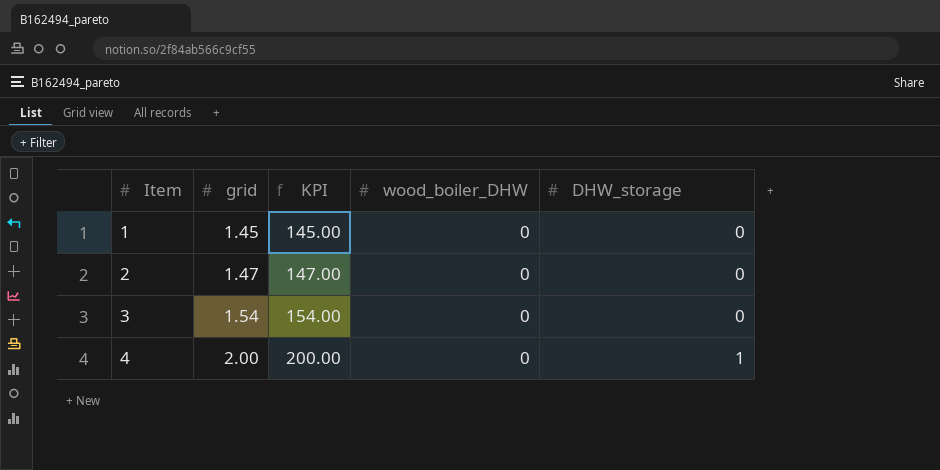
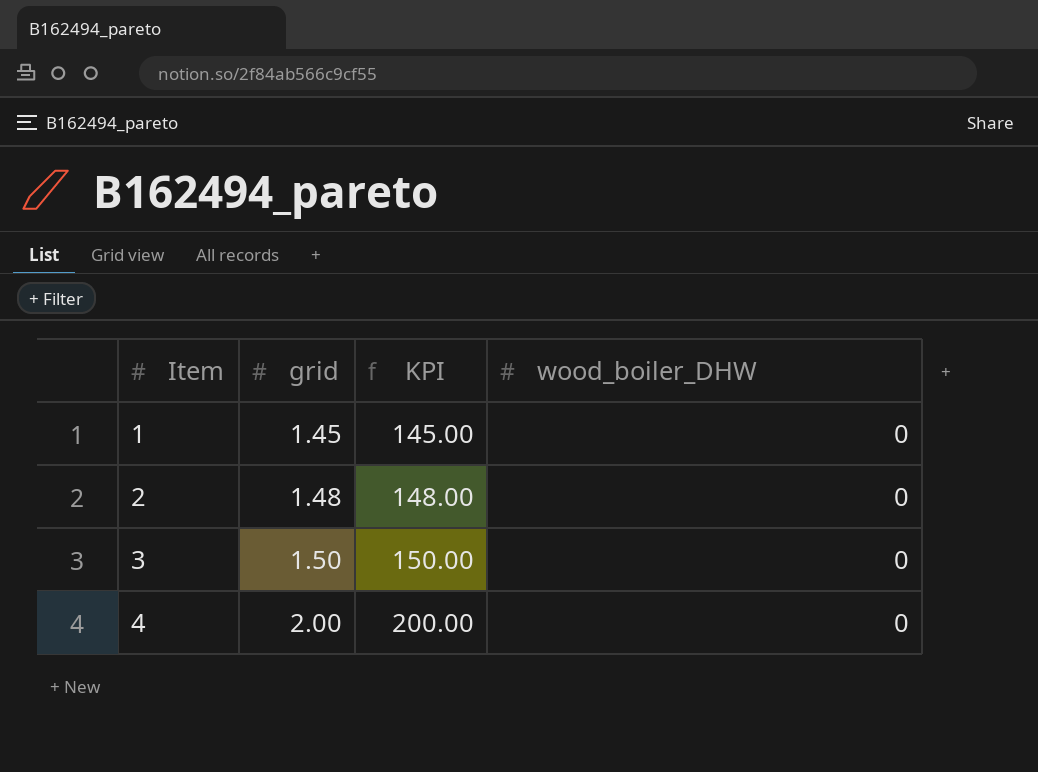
column DHW_storage | position: 5 -> none
2 | grid: 1.47 -> 1.48
2 | KPI: 147.00 -> 148.00
3 | grid: 1.54 -> 1.50
3 | KPI: 154.00 -> 150.00

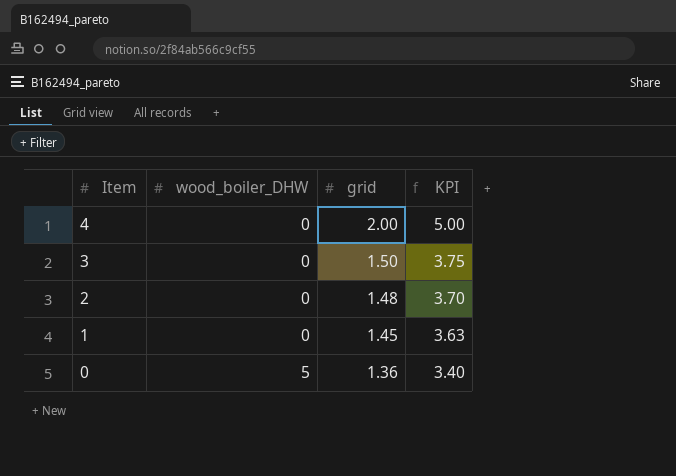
row order: Item ascending -> Item descending
column wood_boiler_DHW | position: 4 -> 2
column KPI | formula: [grid] * 100 -> [grid] * 2.5
row 0: none -> 5 | 1.36 | 3.40

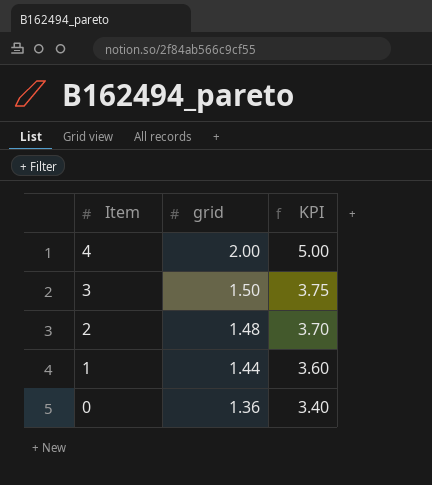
column wood_boiler_DHW | position: 2 -> none
1 | grid: 1.45 -> 1.44
1 | KPI: 3.63 -> 3.60

